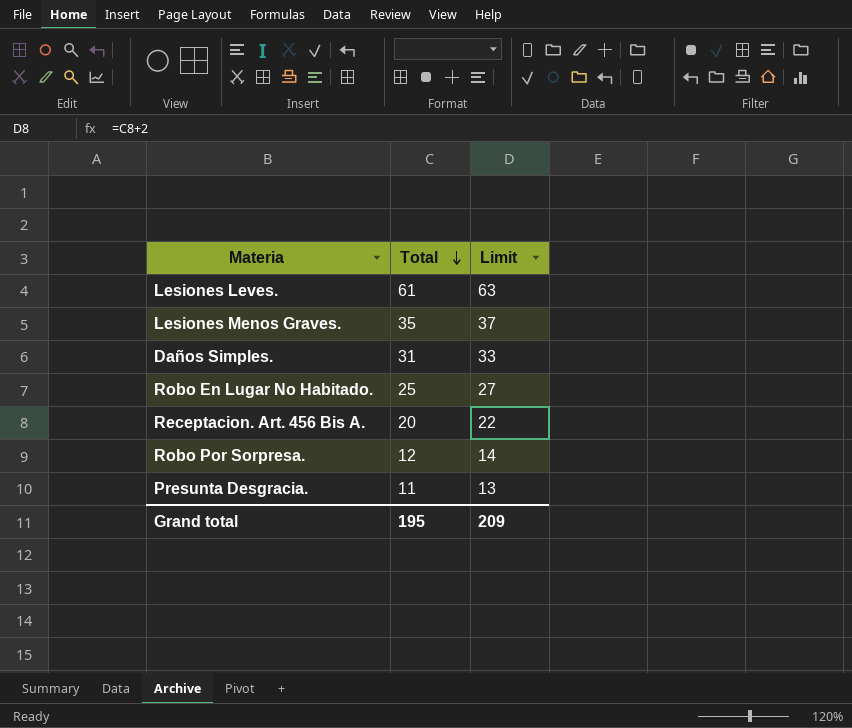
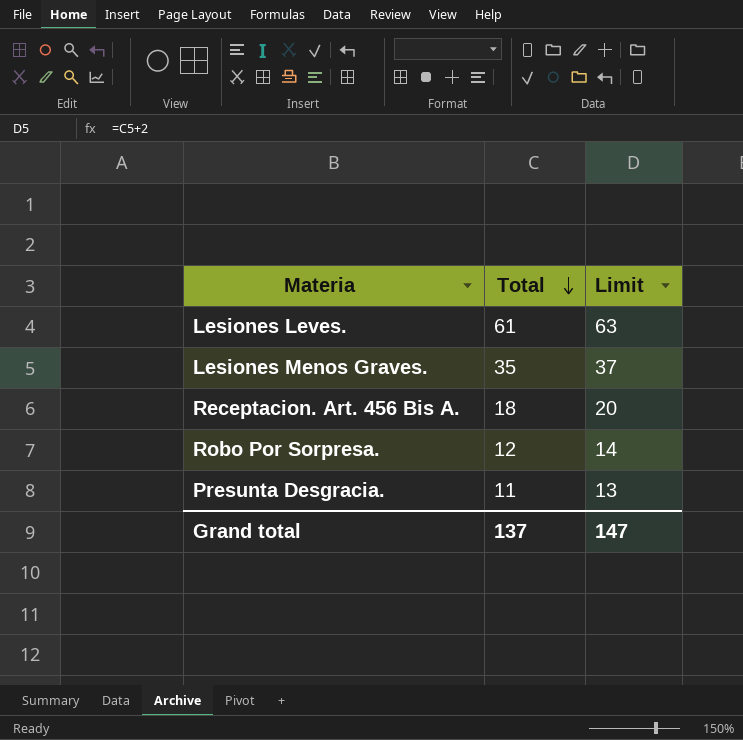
row Daños Simples.: 31 | 33 -> none
row Robo En Lugar No Habitado.: 25 | 27 -> none
Receptacion. Art. 456 Bis A. | Total: 20 -> 18
Receptacion. Art. 456 Bis A. | Limit: 22 -> 20
Grand total | Total: 195 -> 137
Grand total | Limit: 209 -> 147

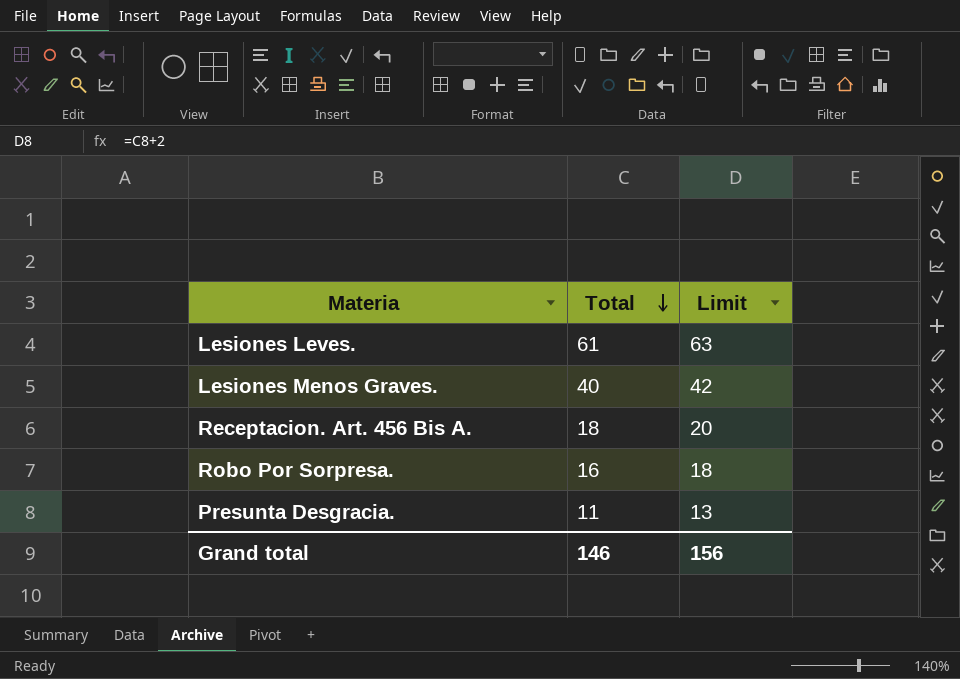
Lesiones Menos Graves. | Total: 35 -> 40
Lesiones Menos Graves. | Limit: 37 -> 42
Robo Por Sorpresa. | Total: 12 -> 16
Robo Por Sorpresa. | Limit: 14 -> 18
Grand total | Total: 137 -> 146
Grand total | Limit: 147 -> 156

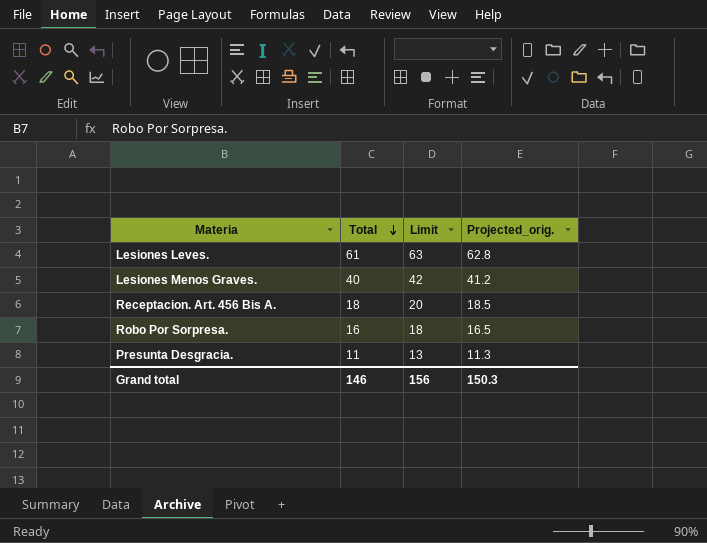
column Projected_orig. | formula: none -> [Total] * 1.03

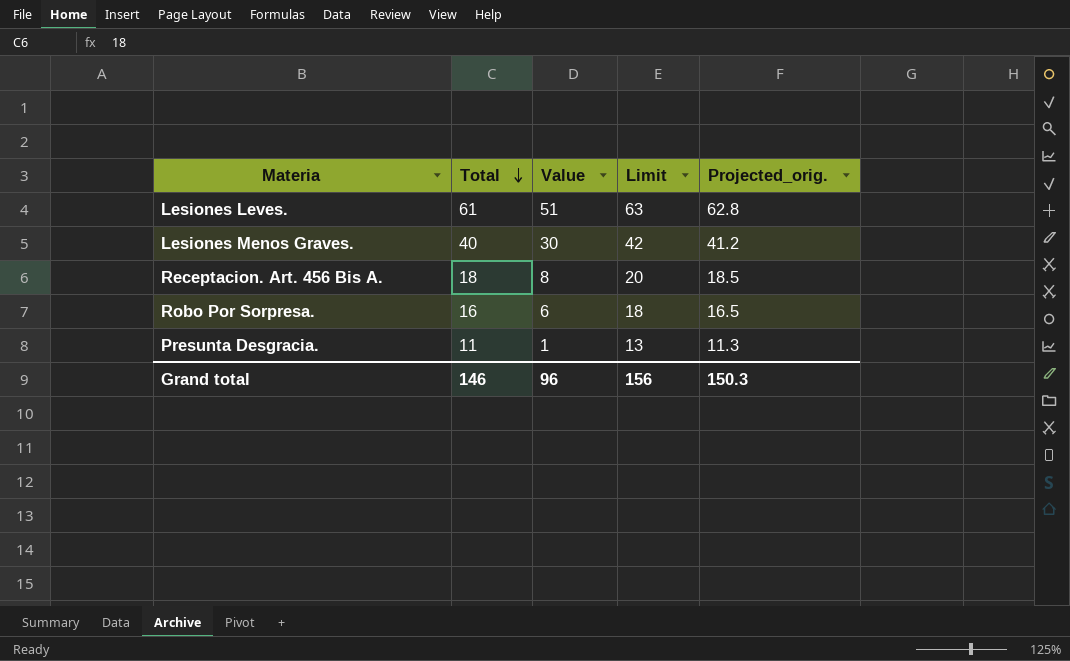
column Value | formula: none -> [Total] - 10

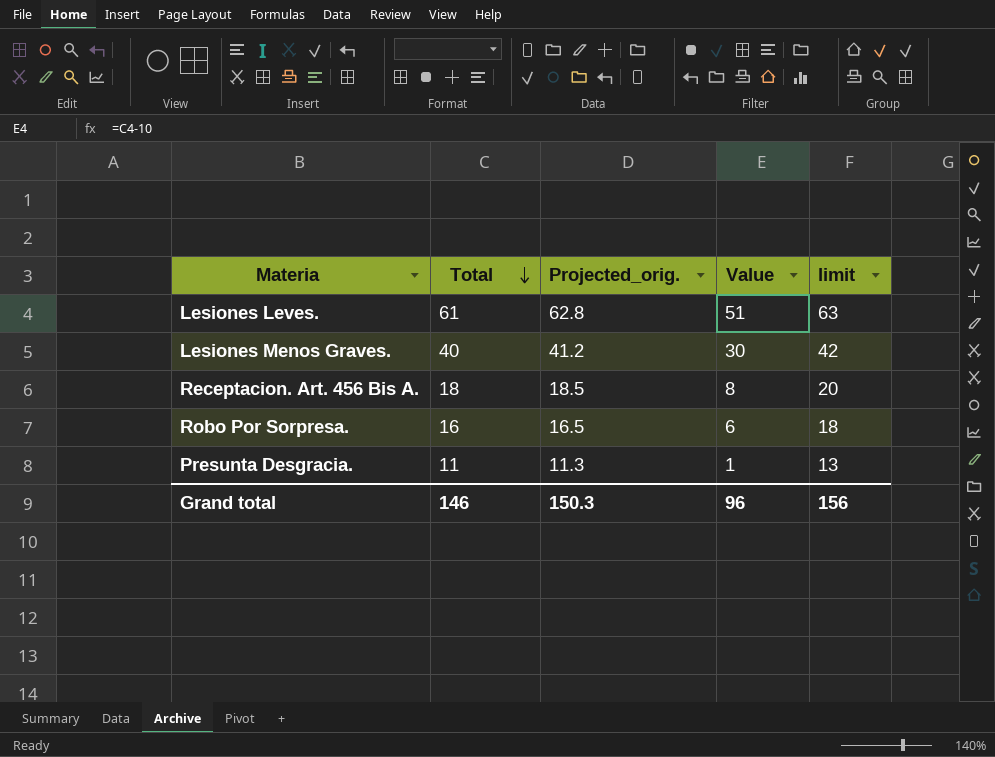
column Projected_orig. | position: 5 -> 3
column name: Limit -> limit

